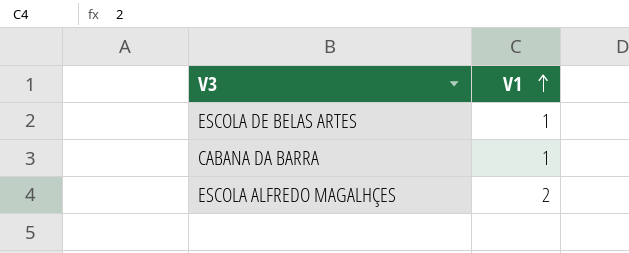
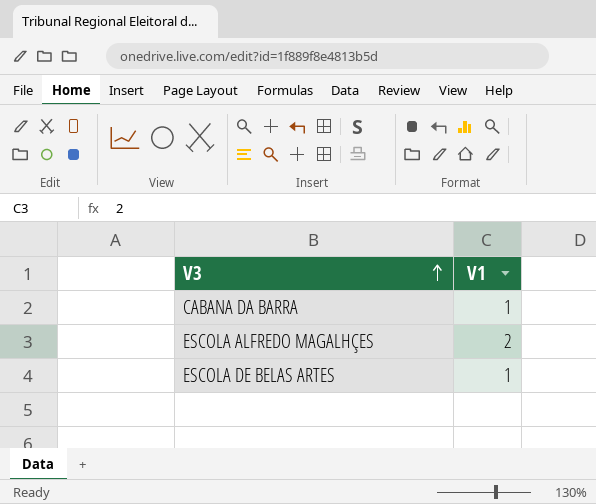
row order: V1 ascending -> V3 ascending

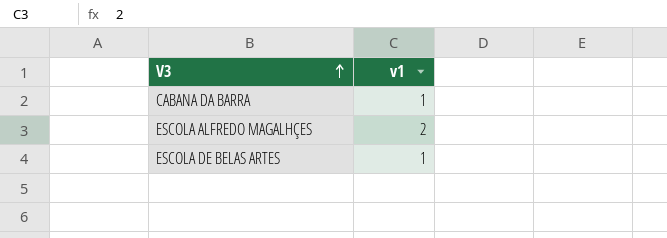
column name: V1 -> v1

